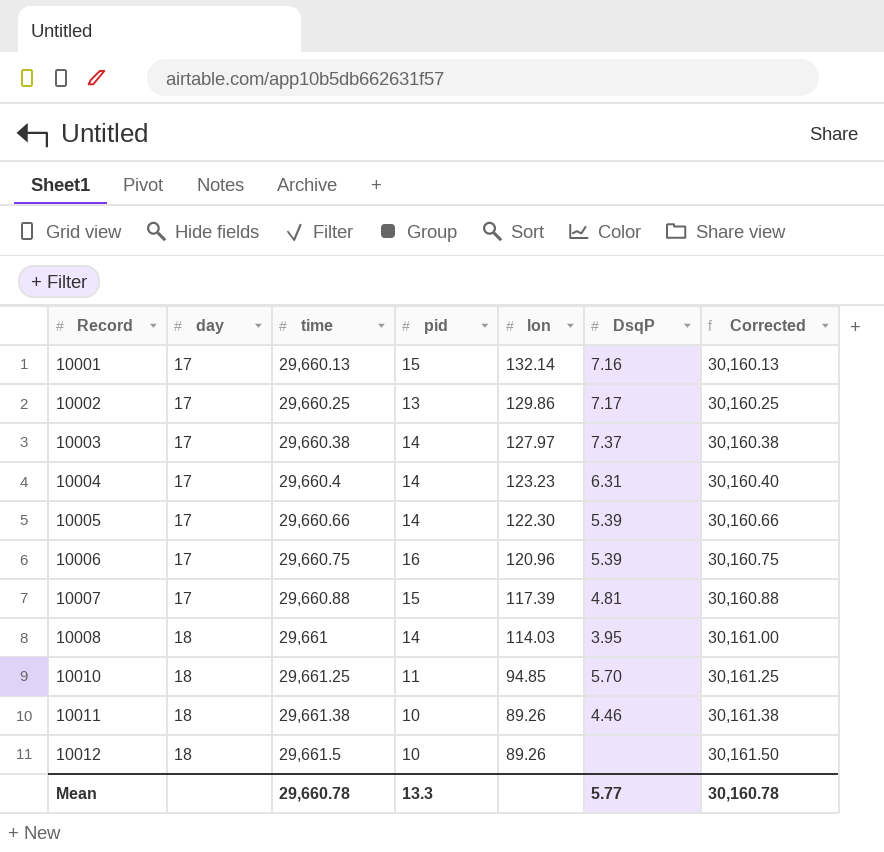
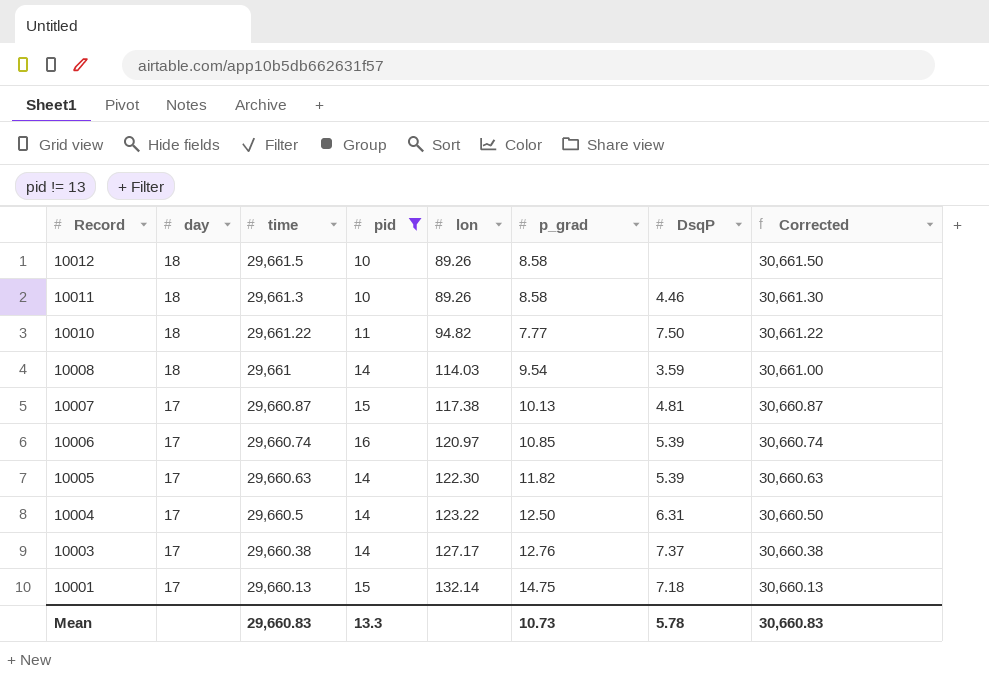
filter: none -> pid != 13
row order: Record ascending -> Record descending
column p_grad | position: none -> 6
column Corrected | formula: [time] + 500 -> [time] + 1000
10011 | time: 29,661.38 -> 29,661.3
10010 | time: 29,661.25 -> 29,661.22
10010 | lon: 94.85 -> 94.82
10010 | DsqP: 5.70 -> 7.50
10008 | DsqP: 3.95 -> 3.59
10007 | time: 29,660.88 -> 29,660.87
10007 | lon: 117.39 -> 117.38
10006 | time: 29,660.75 -> 29,660.74
10006 | lon: 120.96 -> 120.97
10005 | time: 29,660.66 -> 29,660.63
10004 | time: 29,660.4 -> 29,660.5
10004 | lon: 123.23 -> 123.22
10003 | lon: 127.97 -> 127.17
10001 | DsqP: 7.16 -> 7.18
Mean | time: 29,660.78 -> 29,660.83
Mean | DsqP: 5.77 -> 5.78
Mean | Corrected: 30,160.78 -> 30,660.83

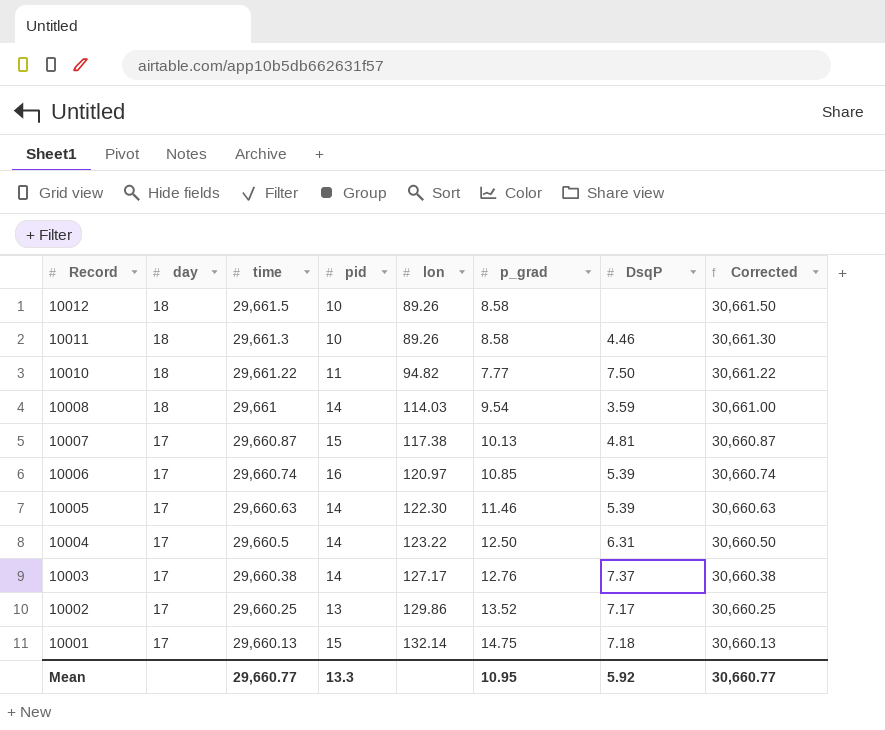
filter: pid != 13 -> none
10005 | p_grad: 11.82 -> 11.46
Mean | time: 29,660.83 -> 29,660.77
Mean | p_grad: 10.73 -> 10.95
Mean | DsqP: 5.78 -> 5.92
Mean | Corrected: 30,660.83 -> 30,660.77

